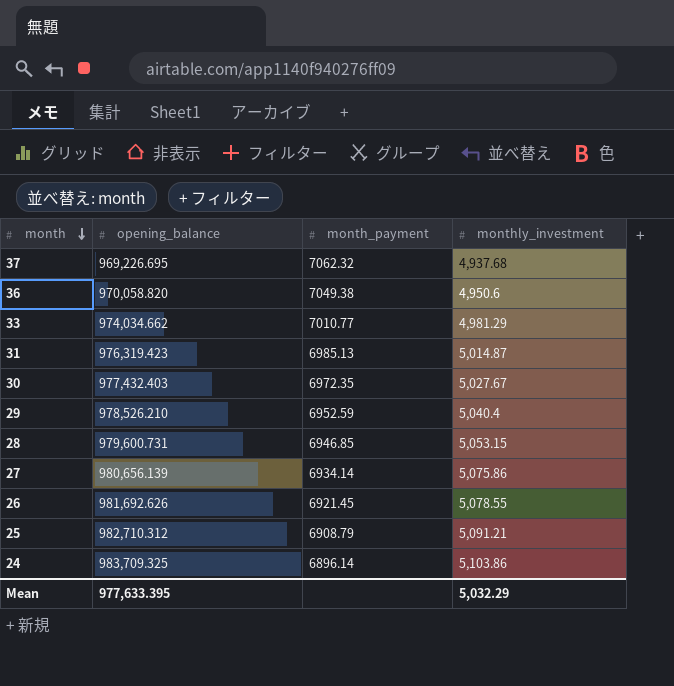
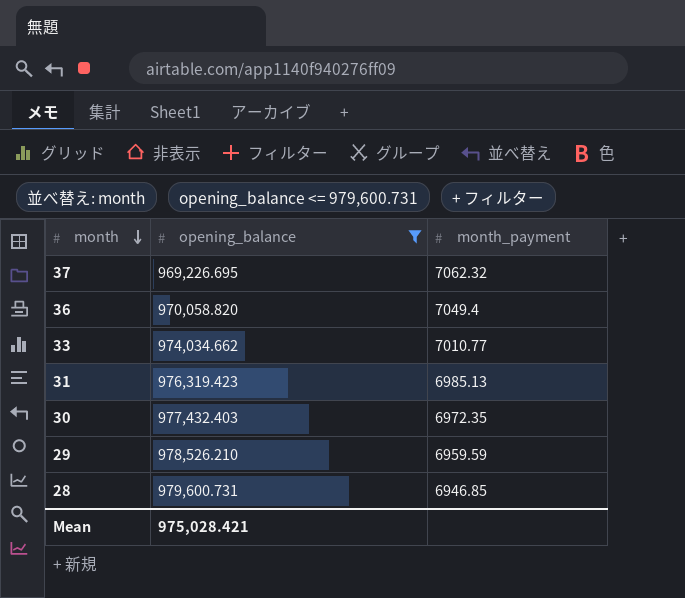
filter: none -> opening_balance <= 979,600.731
column monthly_investment | position: 4 -> none
36 | month_payment: 7049.38 -> 7049.4
29 | month_payment: 6952.59 -> 6959.59
Mean | opening_balance: 977,633.395 -> 975,028.421

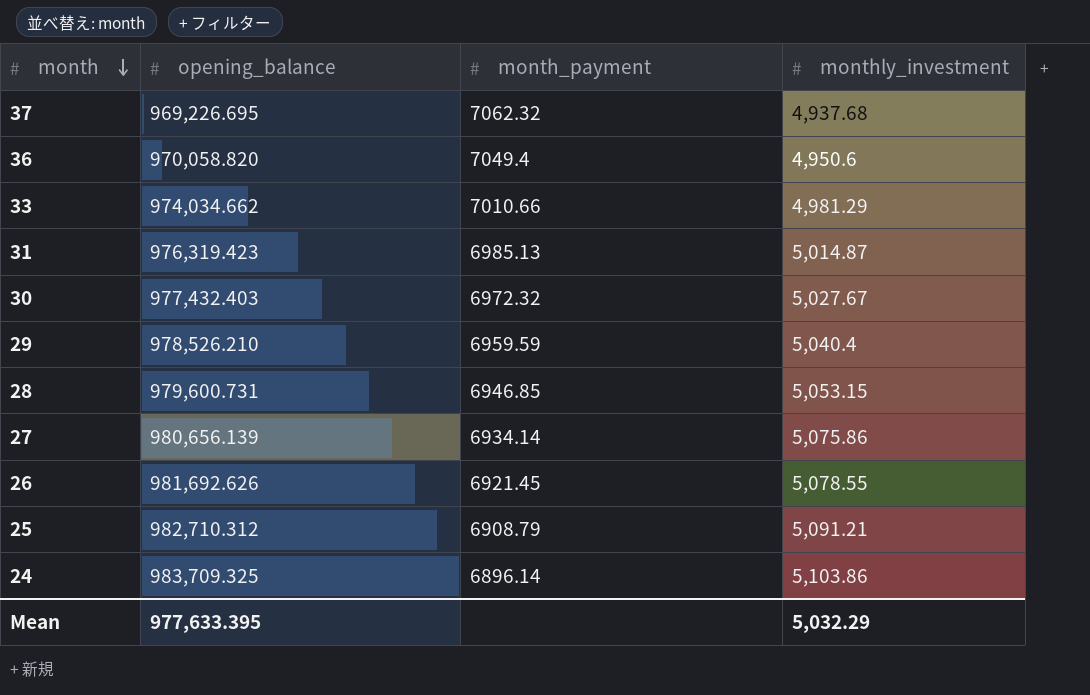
filter: opening_balance <= 979,600.731 -> none
column monthly_investment | position: none -> 4
33 | month_payment: 7010.77 -> 7010.66
30 | month_payment: 6972.35 -> 6972.32
Mean | opening_balance: 975,028.421 -> 977,633.395

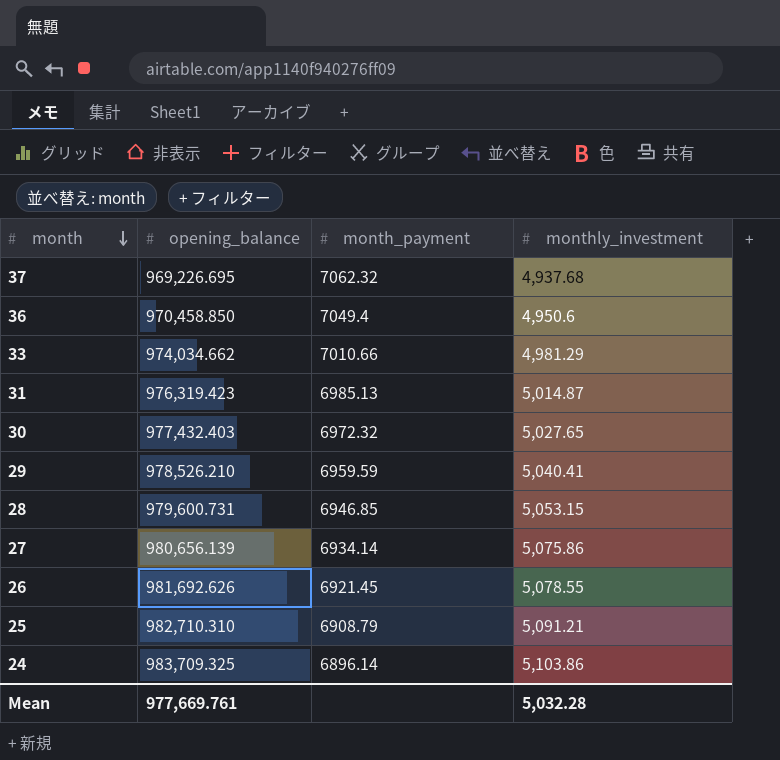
36 | opening_balance: 970,058.820 -> 970,458.850
30 | monthly_investment: 5,027.67 -> 5,027.65
29 | monthly_investment: 5,040.4 -> 5,040.41
25 | opening_balance: 982,710.312 -> 982,710.310
Mean | opening_balance: 977,633.395 -> 977,669.761
Mean | monthly_investment: 5,032.29 -> 5,032.28

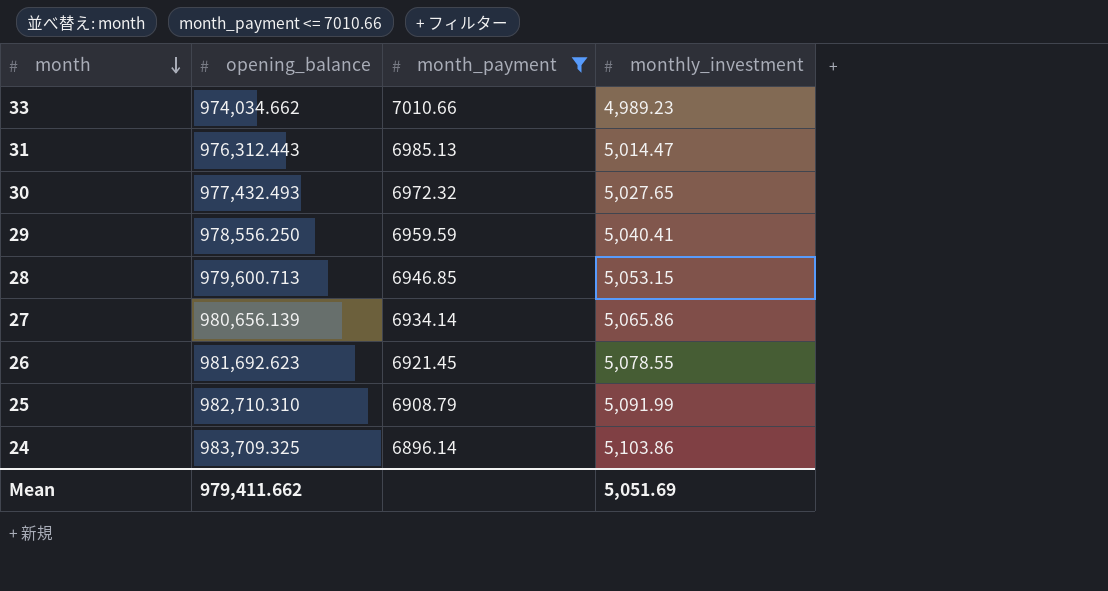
filter: none -> month_payment <= 7010.66
33 | monthly_investment: 4,981.29 -> 4,989.23
31 | opening_balance: 976,319.423 -> 976,312.443
31 | monthly_investment: 5,014.87 -> 5,014.47
30 | opening_balance: 977,432.403 -> 977,432.493
29 | opening_balance: 978,526.210 -> 978,556.250
28 | opening_balance: 979,600.731 -> 979,600.713
27 | monthly_investment: 5,075.86 -> 5,065.86
26 | opening_balance: 981,692.626 -> 981,692.623
25 | monthly_investment: 5,091.21 -> 5,091.99
Mean | opening_balance: 977,669.761 -> 979,411.662
Mean | monthly_investment: 5,032.28 -> 5,051.69

